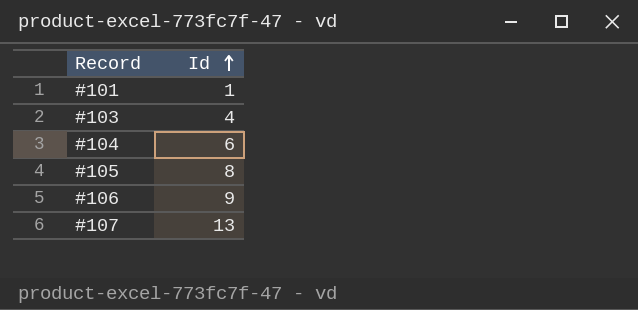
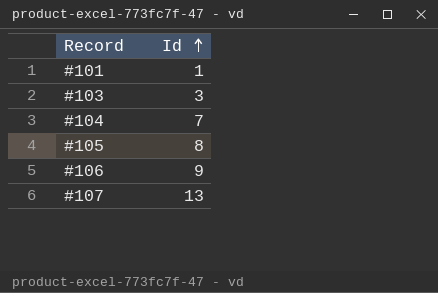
#103 | Id: 4 -> 3
#104 | Id: 6 -> 7

